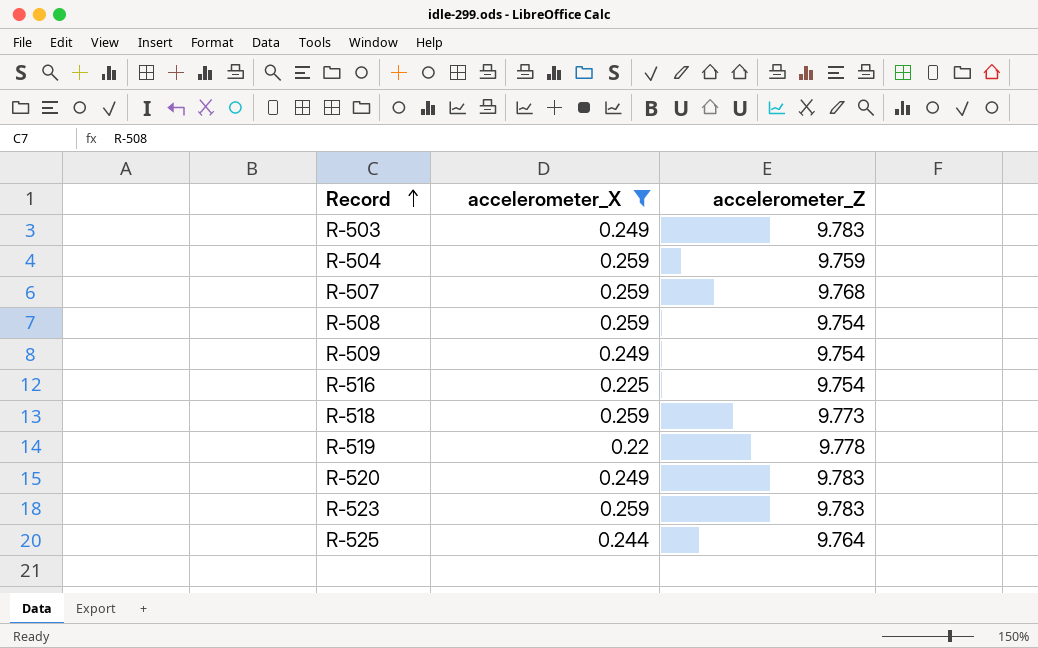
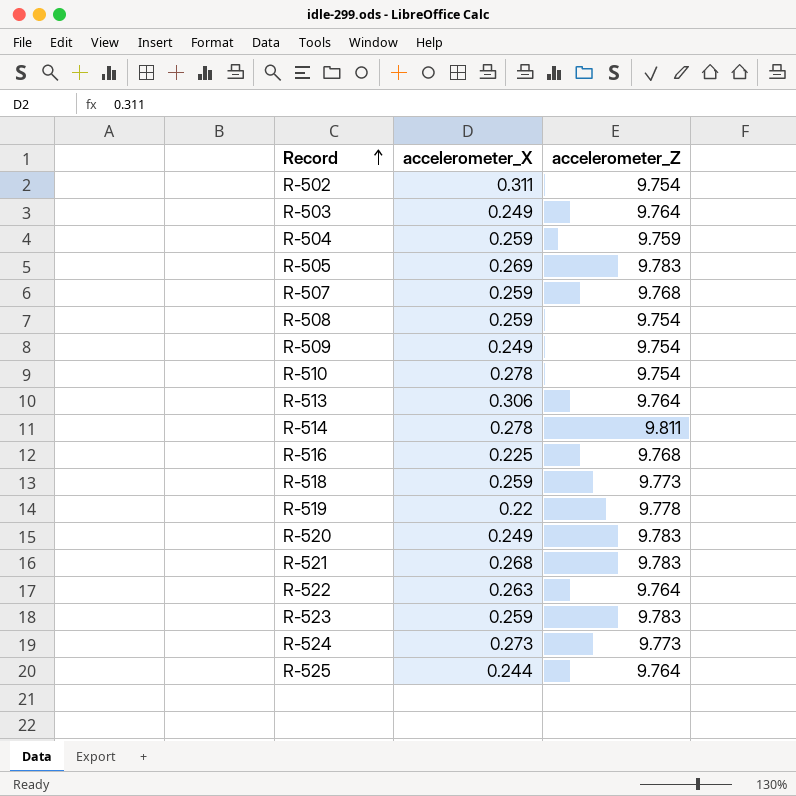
filter: accelerometer_X <= 0.259 -> none
R-503 | accelerometer_Z: 9.783 -> 9.764
R-516 | accelerometer_Z: 9.754 -> 9.768

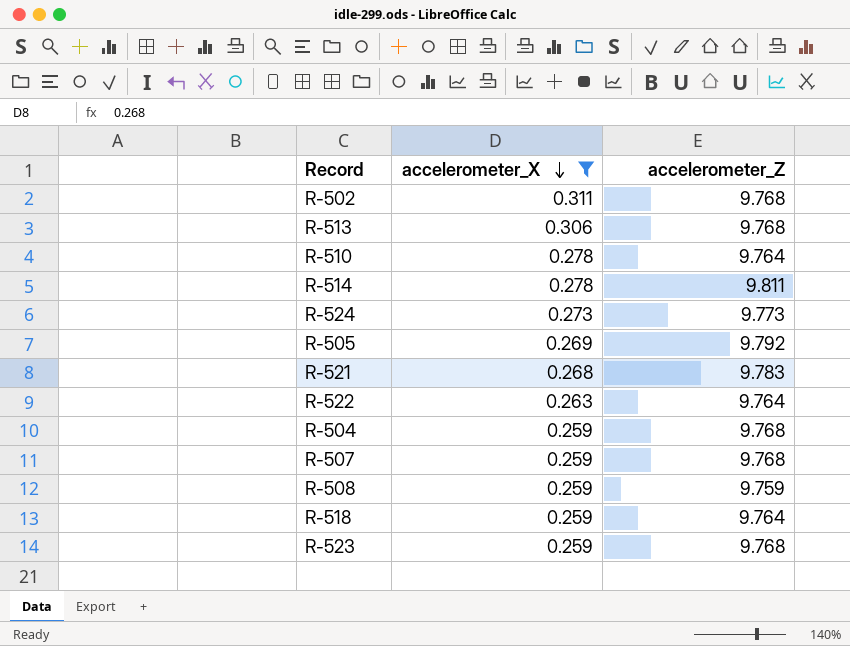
filter: none -> accelerometer_X >= 0.259
row order: Record ascending -> accelerometer_X descending
R-502 | accelerometer_Z: 9.754 -> 9.768
R-513 | accelerometer_Z: 9.764 -> 9.768
R-510 | accelerometer_Z: 9.754 -> 9.764
R-505 | accelerometer_Z: 9.783 -> 9.792
R-504 | accelerometer_Z: 9.759 -> 9.768
R-508 | accelerometer_Z: 9.754 -> 9.759
R-518 | accelerometer_Z: 9.773 -> 9.764
R-523 | accelerometer_Z: 9.783 -> 9.768

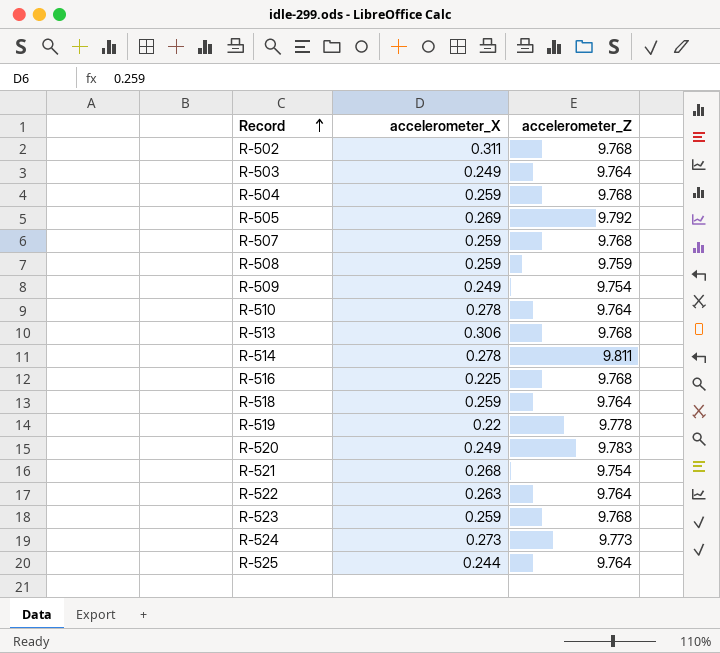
filter: accelerometer_X >= 0.259 -> none
row order: accelerometer_X descending -> Record ascending
R-521 | accelerometer_Z: 9.783 -> 9.754

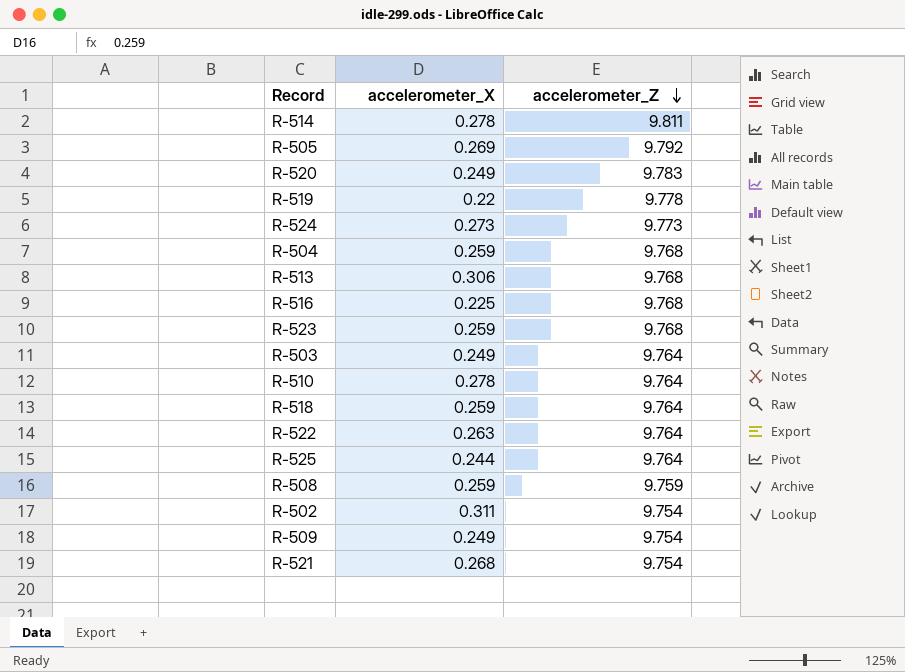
row order: Record ascending -> accelerometer_Z descending
row R-507: 0.259 | 9.768 -> none
R-502 | accelerometer_Z: 9.768 -> 9.754

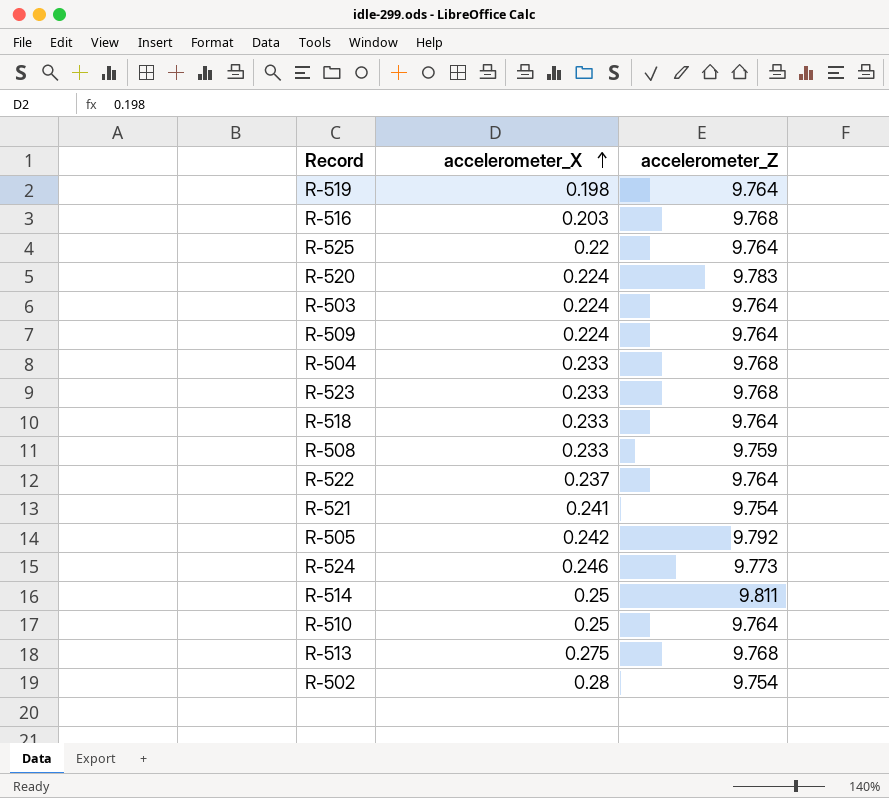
row order: accelerometer_Z descending -> accelerometer_X ascending
R-519 | accelerometer_X: 0.22 -> 0.198
R-519 | accelerometer_Z: 9.778 -> 9.764
R-516 | accelerometer_X: 0.225 -> 0.203
R-525 | accelerometer_X: 0.244 -> 0.22
R-520 | accelerometer_X: 0.249 -> 0.224
R-503 | accelerometer_X: 0.249 -> 0.224
R-509 | accelerometer_X: 0.249 -> 0.224
R-509 | accelerometer_Z: 9.754 -> 9.764
R-504 | accelerometer_X: 0.259 -> 0.233
R-523 | accelerometer_X: 0.259 -> 0.233
R-518 | accelerometer_X: 0.259 -> 0.233
R-508 | accelerometer_X: 0.259 -> 0.233
R-522 | accelerometer_X: 0.263 -> 0.237
R-521 | accelerometer_X: 0.268 -> 0.241
R-505 | accelerometer_X: 0.269 -> 0.242
R-524 | accelerometer_X: 0.273 -> 0.246
R-514 | accelerometer_X: 0.278 -> 0.25
R-510 | accelerometer_X: 0.278 -> 0.25
R-513 | accelerometer_X: 0.306 -> 0.275
R-502 | accelerometer_X: 0.311 -> 0.28

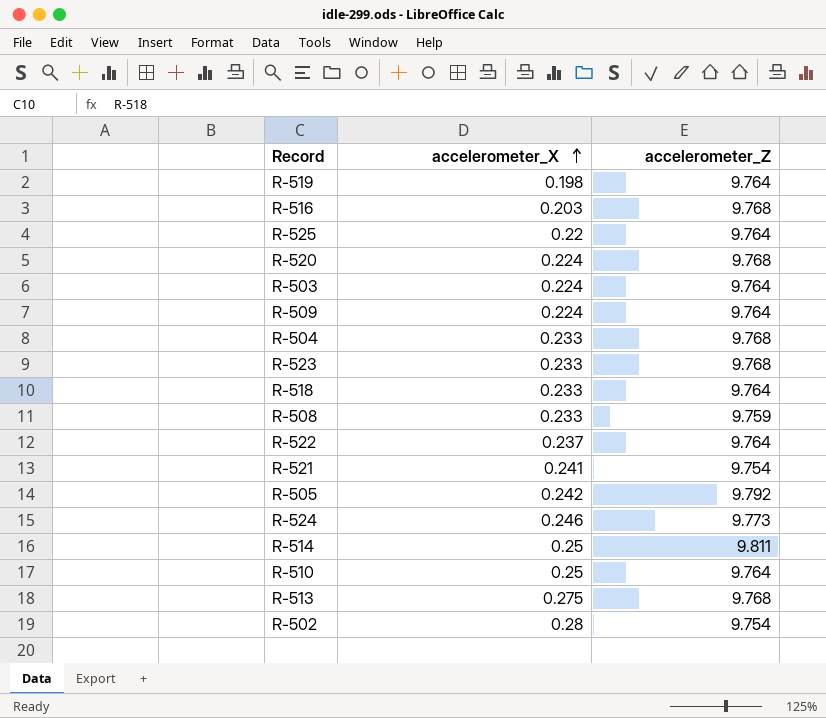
R-520 | accelerometer_Z: 9.783 -> 9.768

